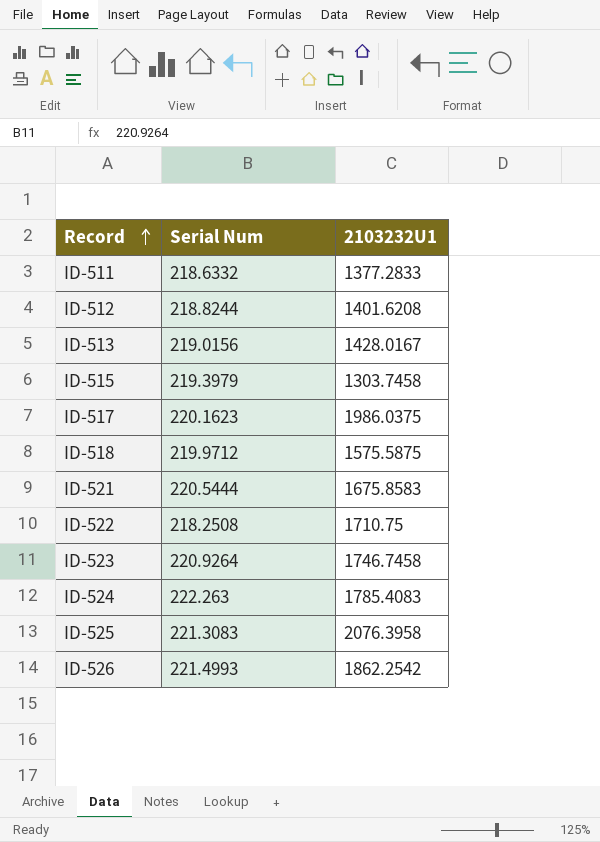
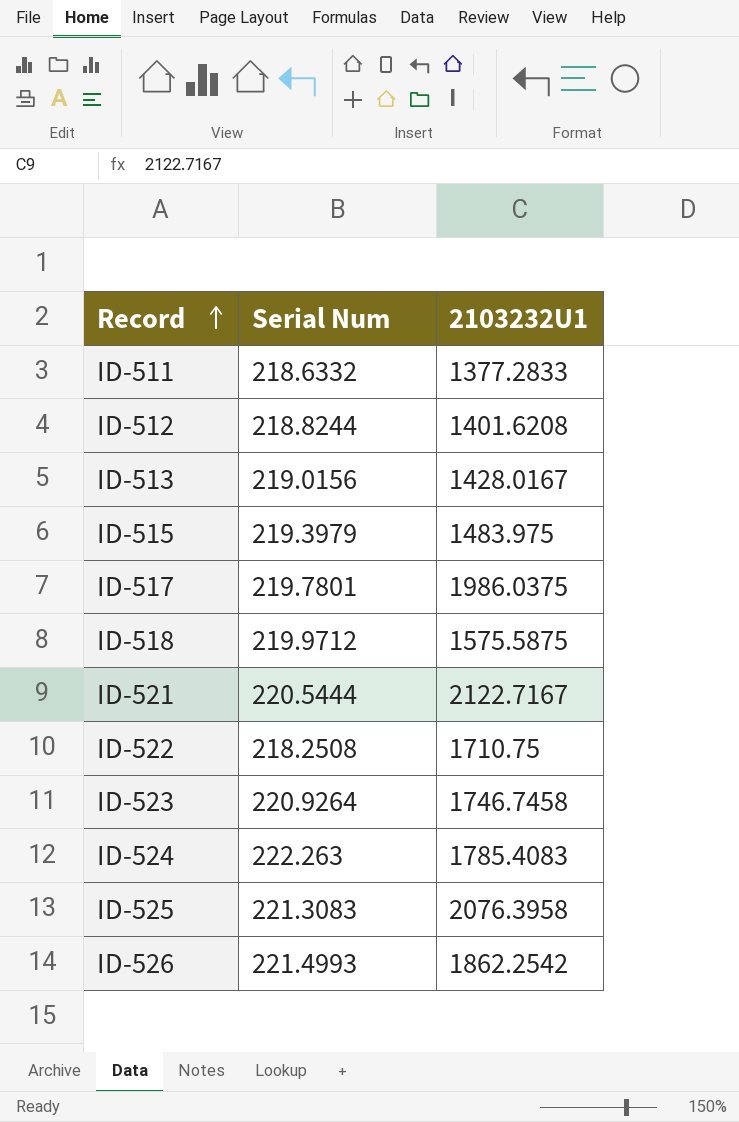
ID-515 | 2103232U1: 1303.7458 -> 1483.975
ID-517 | Serial Num: 220.1623 -> 219.7801
ID-521 | 2103232U1: 1675.8583 -> 2122.7167

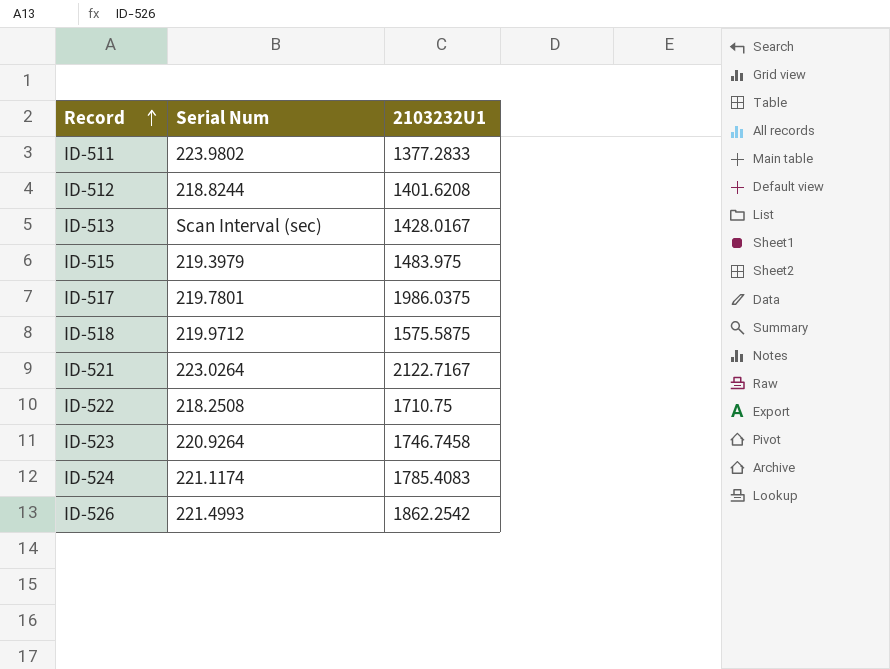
row ID-525: 221.3083 | 2076.3958 -> none
ID-511 | Serial Num: 218.6332 -> 223.9802
ID-513 | Serial Num: 219.0156 -> Scan Interval (sec)
ID-521 | Serial Num: 220.5444 -> 223.0264
ID-524 | Serial Num: 222.263 -> 221.1174

